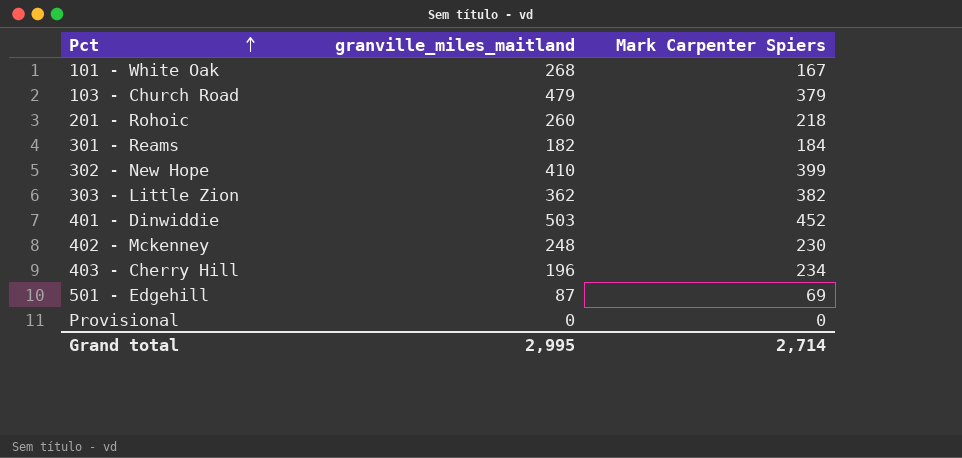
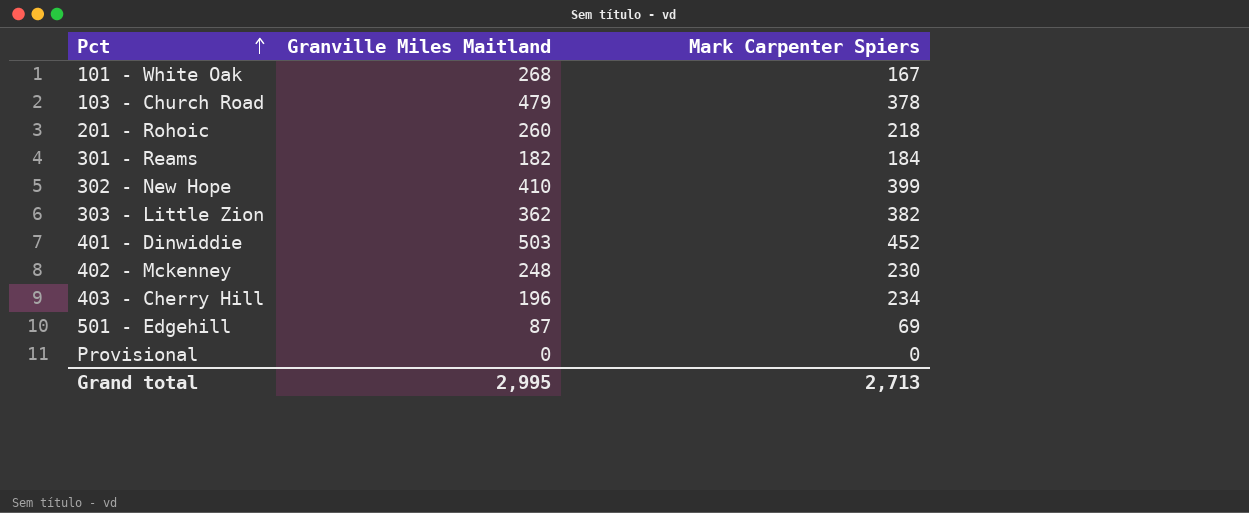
column name: granville_miles_maitland -> Granville Miles Maitland
103 - Church Road | Mark Carpenter Spiers: 379 -> 378
Grand total | Mark Carpenter Spiers: 2,714 -> 2,713

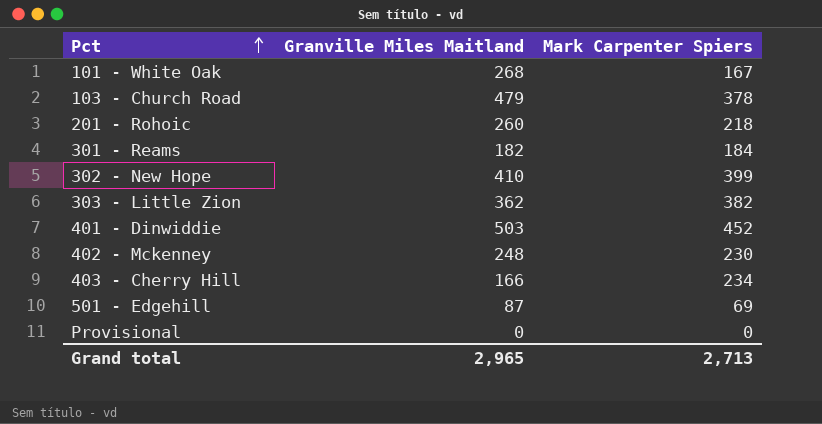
403 - Cherry Hill | Granville Miles Maitland: 196 -> 166
Grand total | Granville Miles Maitland: 2,995 -> 2,965

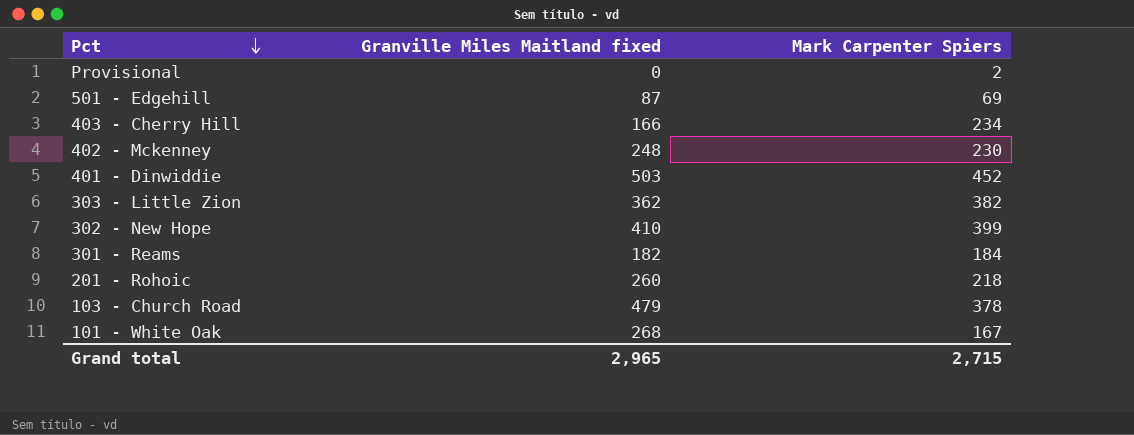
row order: Pct ascending -> Pct descending
column name: Granville Miles Maitland -> Granville Miles Maitland fixed
Provisional | Mark Carpenter Spiers: 0 -> 2
Grand total | Mark Carpenter Spiers: 2,713 -> 2,715

